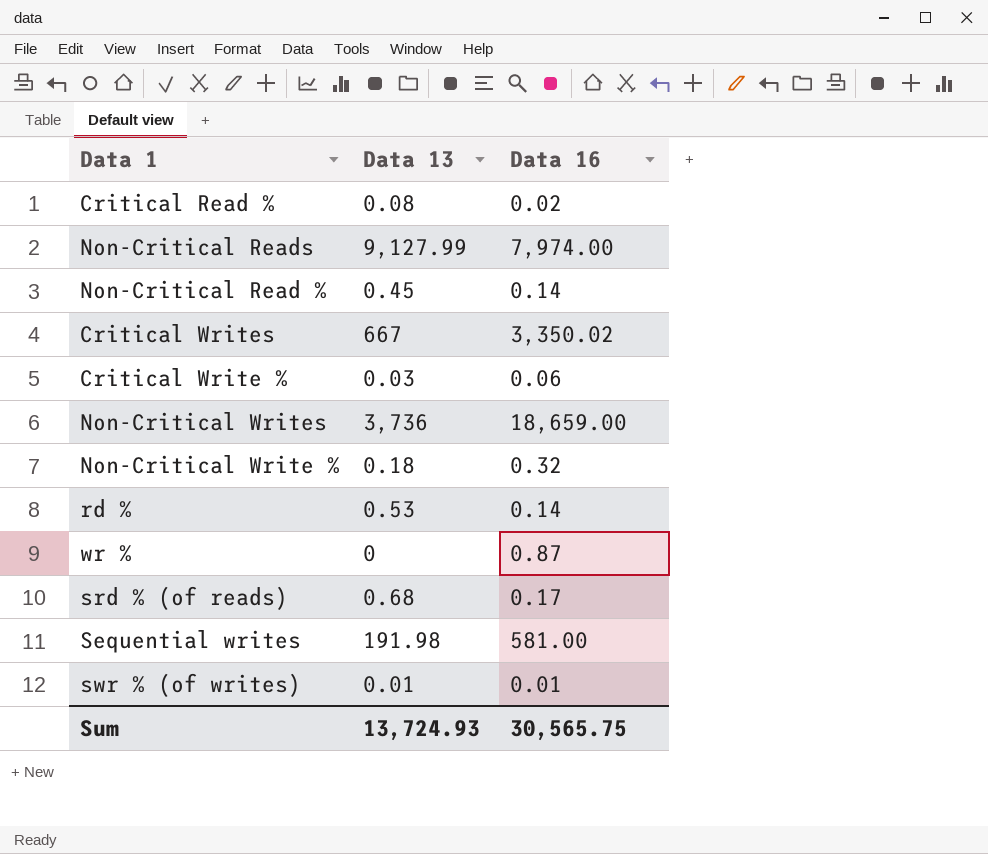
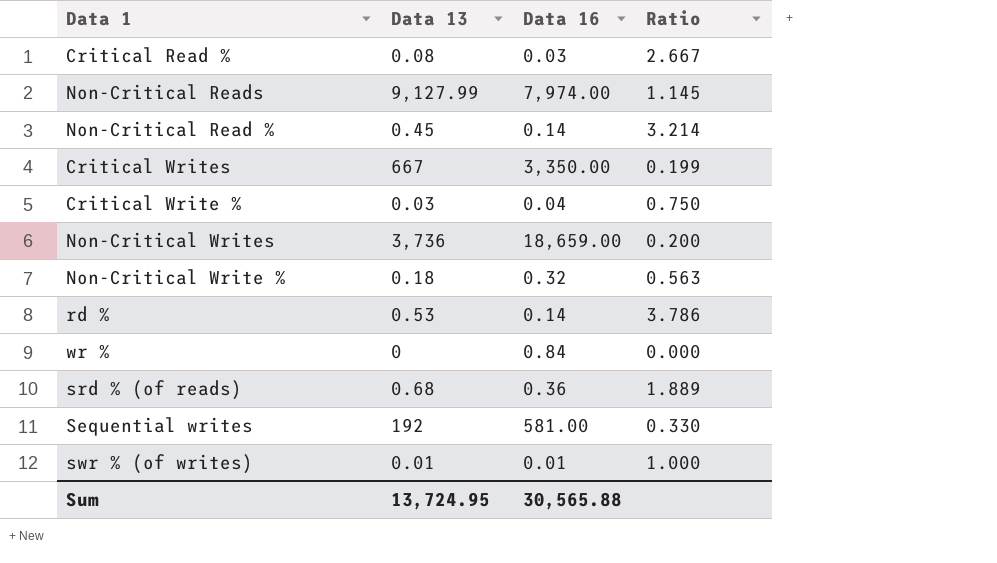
column Ratio | formula: none -> [Data 13] / [Data 16]
Critical Read % | Data 16: 0.02 -> 0.03
Critical Writes | Data 16: 3,350.02 -> 3,350.00
Critical Write % | Data 16: 0.06 -> 0.04
wr % | Data 16: 0.87 -> 0.84
srd % (of reads) | Data 16: 0.17 -> 0.36
Sequential writes | Data 13: 191.98 -> 192
Sum | Data 13: 13,724.93 -> 13,724.95
Sum | Data 16: 30,565.75 -> 30,565.88

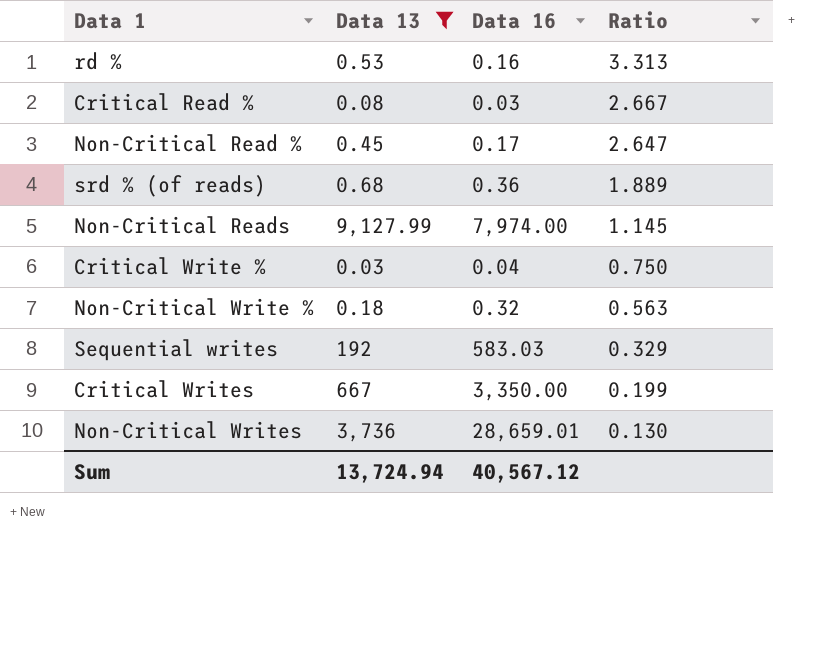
filter: none -> Data 13 >= 0.03
row order: none -> Ratio descending
rd % | Data 16: 0.14 -> 0.16
rd % | Ratio: 3.786 -> 3.313
Non-Critical Read % | Data 16: 0.14 -> 0.17
Non-Critical Read % | Ratio: 3.214 -> 2.647
Sequential writes | Data 16: 581.00 -> 583.03
Sequential writes | Ratio: 0.330 -> 0.329
Non-Critical Writes | Data 16: 18,659.00 -> 28,659.01
Non-Critical Writes | Ratio: 0.200 -> 0.130
Sum | Data 13: 13,724.95 -> 13,724.94
Sum | Data 16: 30,565.88 -> 40,567.12

